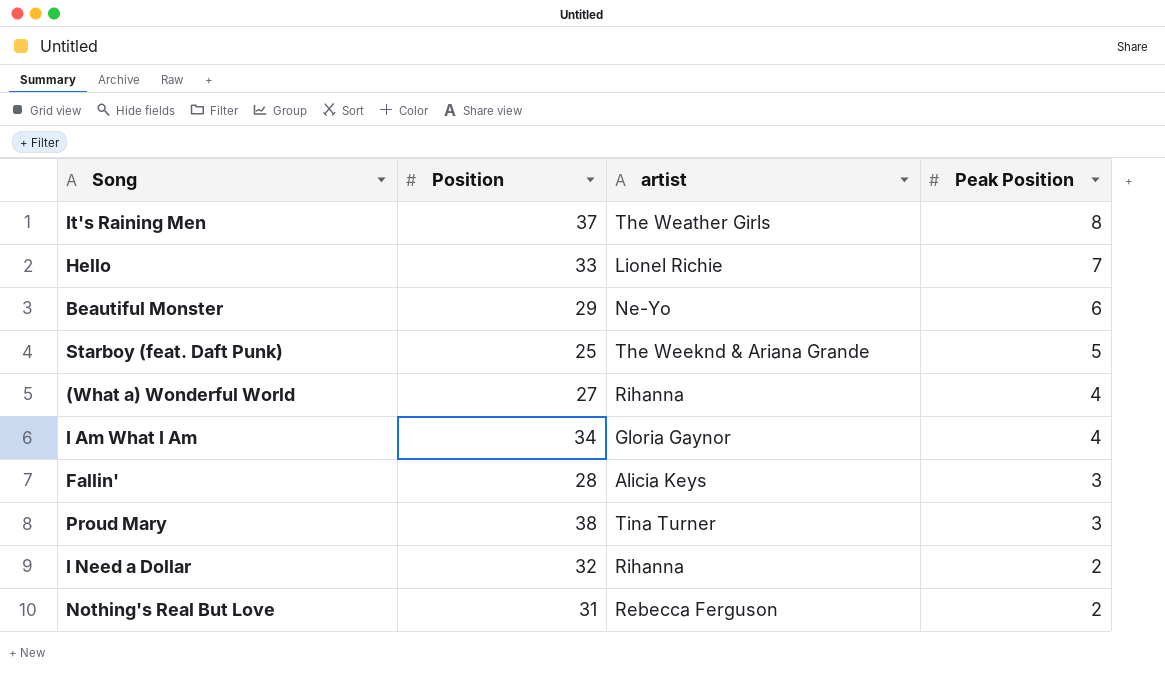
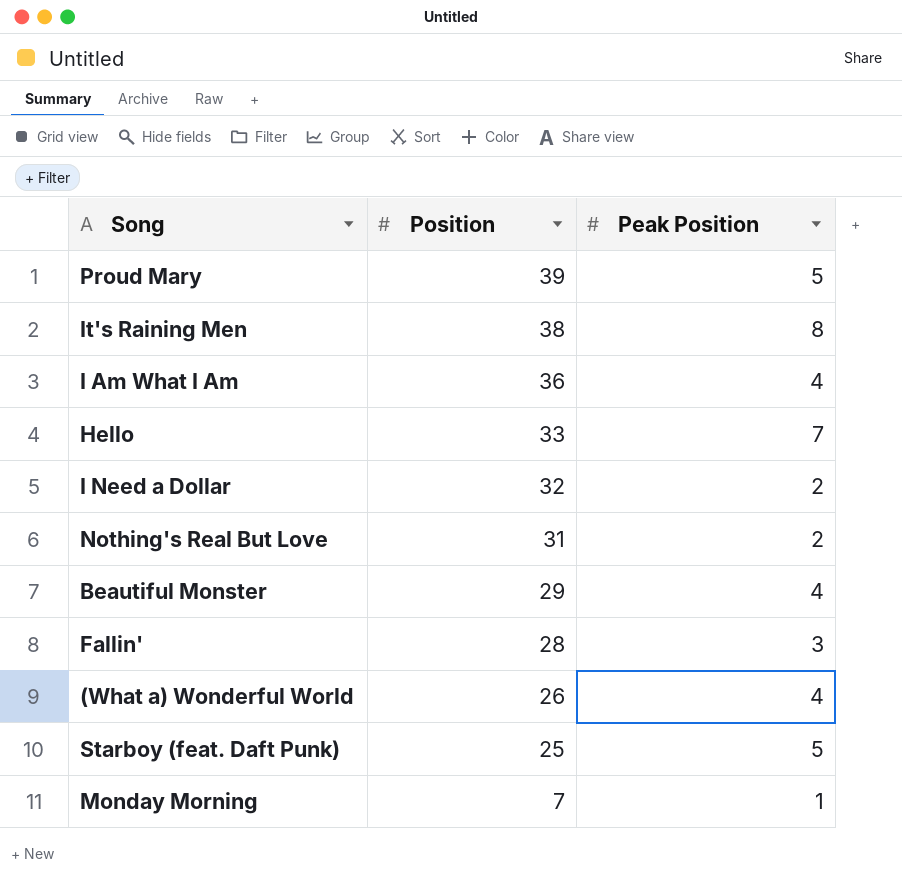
row order: Peak Position descending -> Position descending
column artist | position: 3 -> none
Proud Mary | Position: 38 -> 39
Proud Mary | Peak Position: 3 -> 5
It's Raining Men | Position: 37 -> 38
I Am What I Am | Position: 34 -> 36
Beautiful Monster | Peak Position: 6 -> 4
(What a) Wonderful World | Position: 27 -> 26
row Monday Morning: none -> 7 | 1

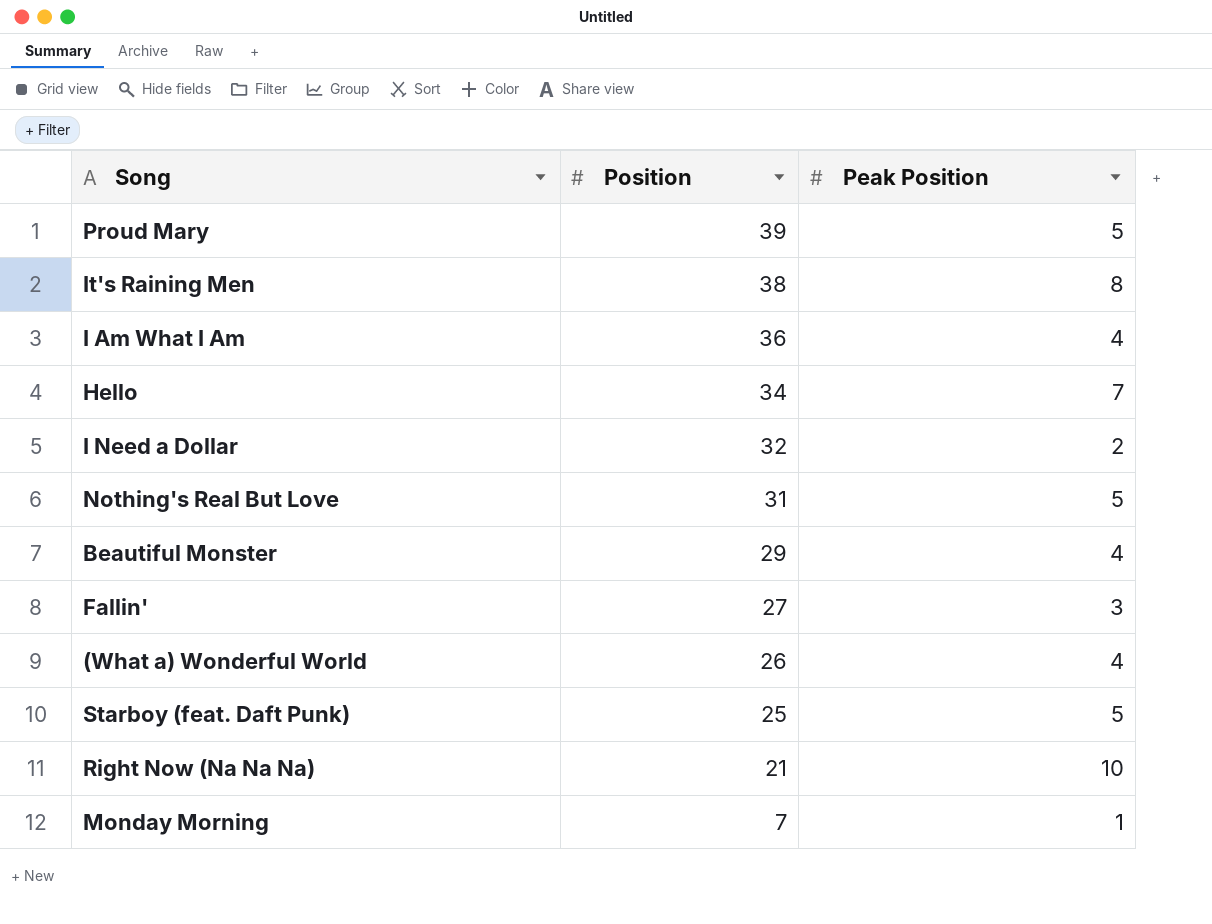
Hello | Position: 33 -> 34
Nothing's Real But Love | Peak Position: 2 -> 5
Fallin' | Position: 28 -> 27
row Right Now (Na Na Na): none -> 21 | 10

